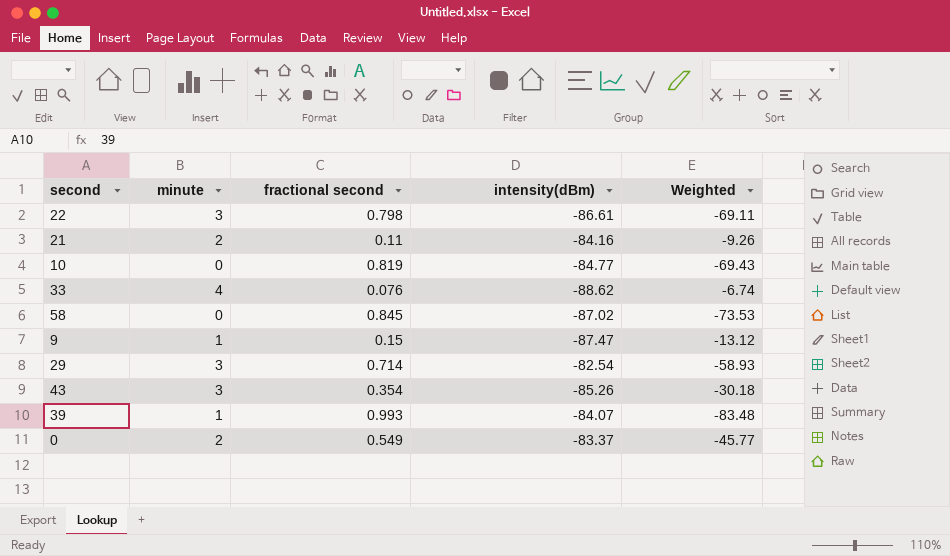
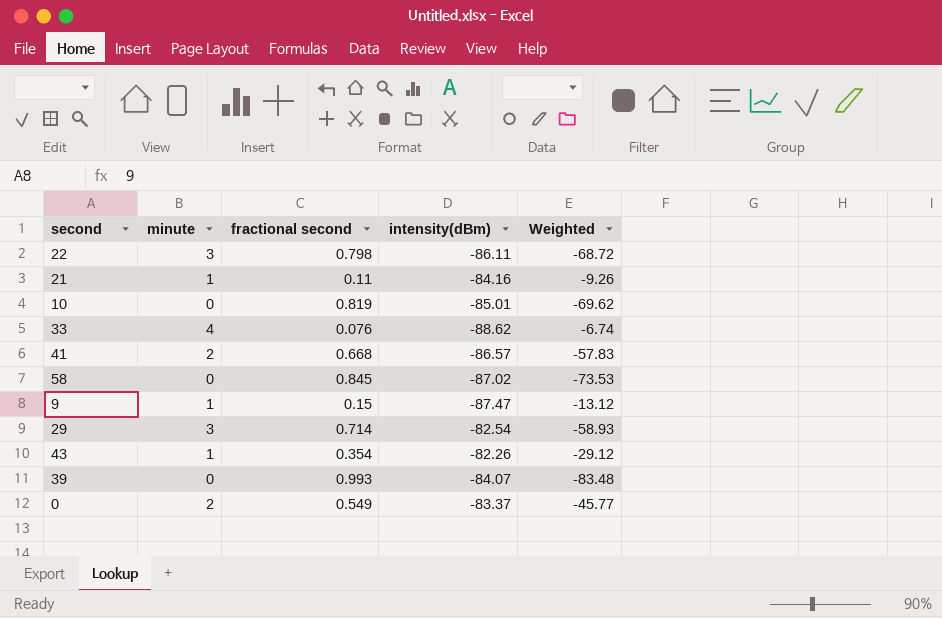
22 | intensity(dBm): -86.61 -> -86.11
22 | Weighted: -69.11 -> -68.72
21 | minute: 2 -> 1
10 | intensity(dBm): -84.77 -> -85.01
10 | Weighted: -69.43 -> -69.62
row 41: none -> 2 | 0.668 | -86.57 | -57.83
43 | minute: 3 -> 1
43 | intensity(dBm): -85.26 -> -82.26
43 | Weighted: -30.18 -> -29.12
39 | minute: 1 -> 0

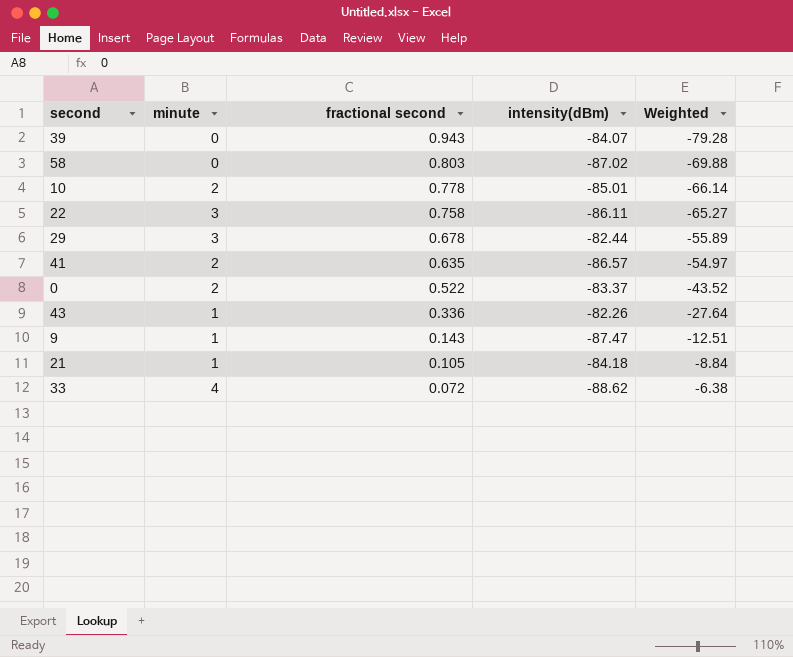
row order: none -> fractional second descending
39 | fractional second: 0.993 -> 0.943
39 | Weighted: -83.48 -> -79.28
58 | fractional second: 0.845 -> 0.803
58 | Weighted: -73.53 -> -69.88
10 | minute: 0 -> 2
10 | fractional second: 0.819 -> 0.778
10 | Weighted: -69.62 -> -66.14
22 | fractional second: 0.798 -> 0.758
22 | Weighted: -68.72 -> -65.27
29 | fractional second: 0.714 -> 0.678
29 | intensity(dBm): -82.54 -> -82.44
29 | Weighted: -58.93 -> -55.89
41 | fractional second: 0.668 -> 0.635
41 | Weighted: -57.83 -> -54.97
0 | fractional second: 0.549 -> 0.522
0 | Weighted: -45.77 -> -43.52
43 | fractional second: 0.354 -> 0.336
43 | Weighted: -29.12 -> -27.64
9 | fractional second: 0.15 -> 0.143
9 | Weighted: -13.12 -> -12.51
21 | fractional second: 0.11 -> 0.105
21 | intensity(dBm): -84.16 -> -84.18
21 | Weighted: -9.26 -> -8.84
33 | fractional second: 0.076 -> 0.072
33 | Weighted: -6.74 -> -6.38

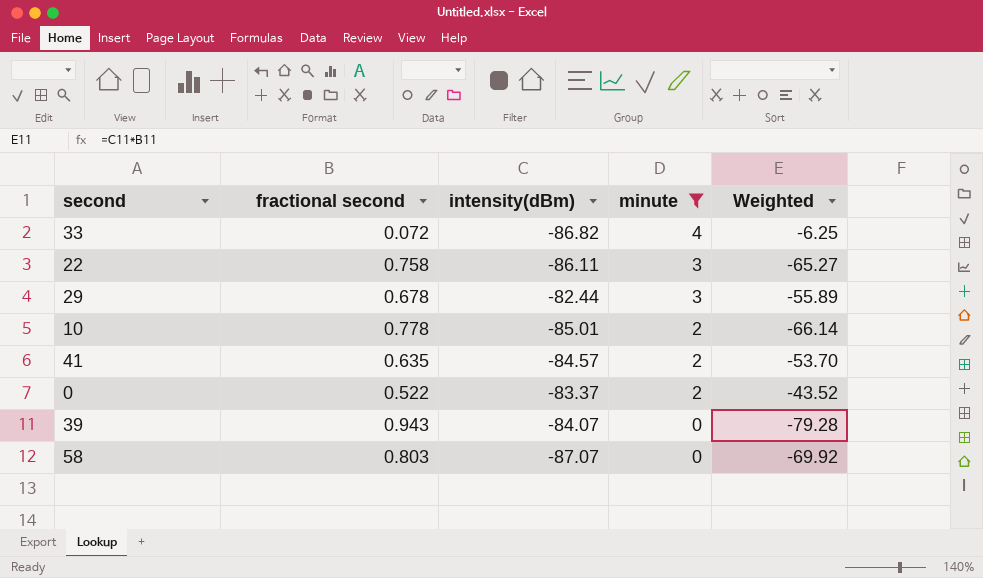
filter: none -> minute != 1
row order: fractional second descending -> minute descending
column minute | position: 2 -> 4
33 | intensity(dBm): -88.62 -> -86.82
33 | Weighted: -6.38 -> -6.25
41 | intensity(dBm): -86.57 -> -84.57
41 | Weighted: -54.97 -> -53.70
58 | intensity(dBm): -87.02 -> -87.07
58 | Weighted: -69.88 -> -69.92

